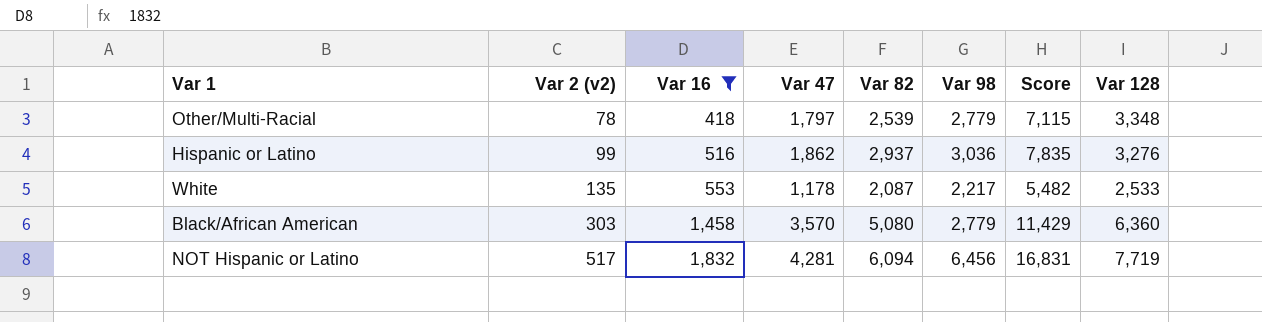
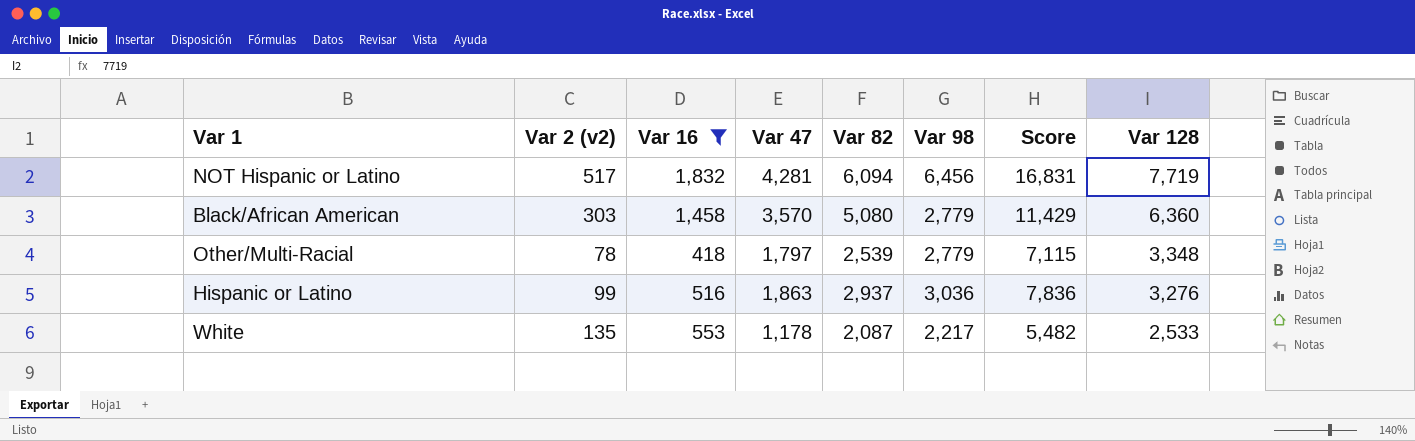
row order: Var 2 (v2) ascending -> Var 128 descending
Hispanic or Latino | Var 47: 1,862 -> 1,863
Hispanic or Latino | Score: 7,835 -> 7,836

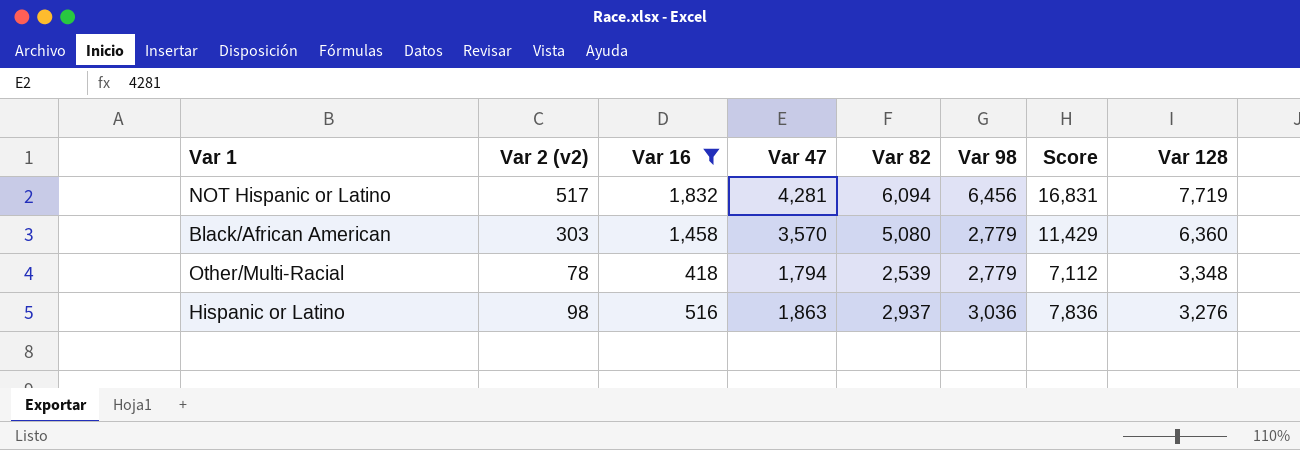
row White: 135 | 553 | 1,178 | 2,087 | 2,217 | 5,482 | 2,533 -> none
Other/Multi-Racial | Var 47: 1,797 -> 1,794
Other/Multi-Racial | Score: 7,115 -> 7,112
Hispanic or Latino | Var 2 (v2): 99 -> 98

